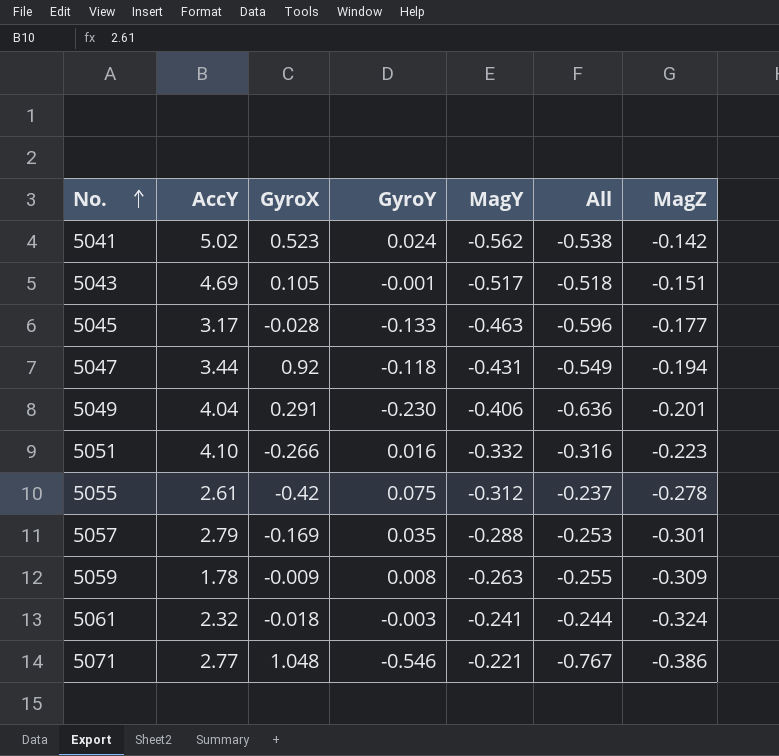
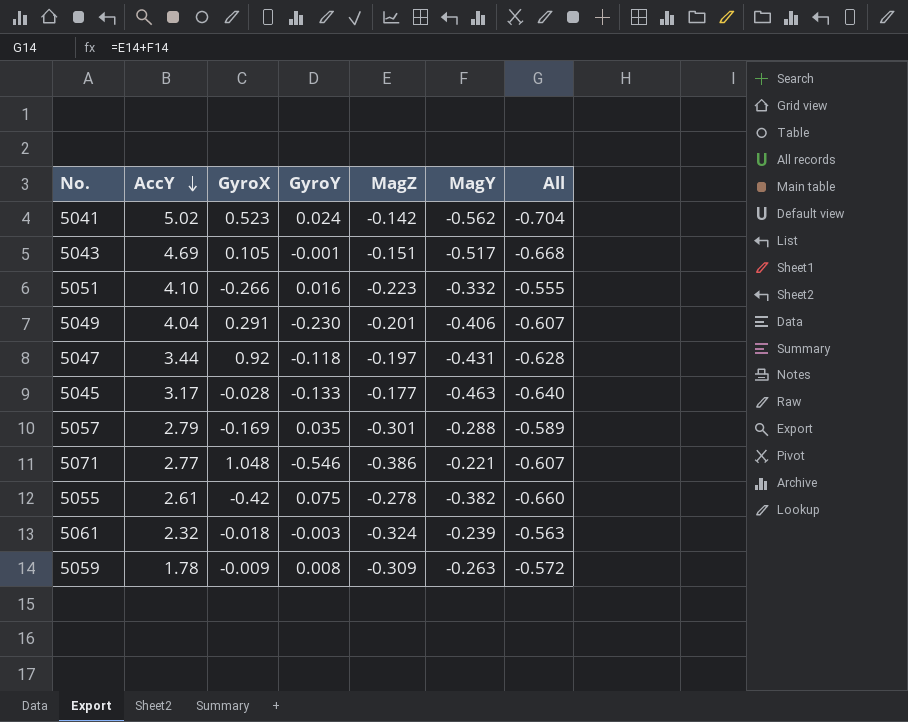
row order: No. ascending -> AccY descending
column MagZ | position: 7 -> 5
column All | formula: [GyroY] + [MagY] -> [MagZ] + [MagY]
5047 | MagZ: -0.194 -> -0.197
5055 | MagY: -0.312 -> -0.382
5061 | MagY: -0.241 -> -0.239

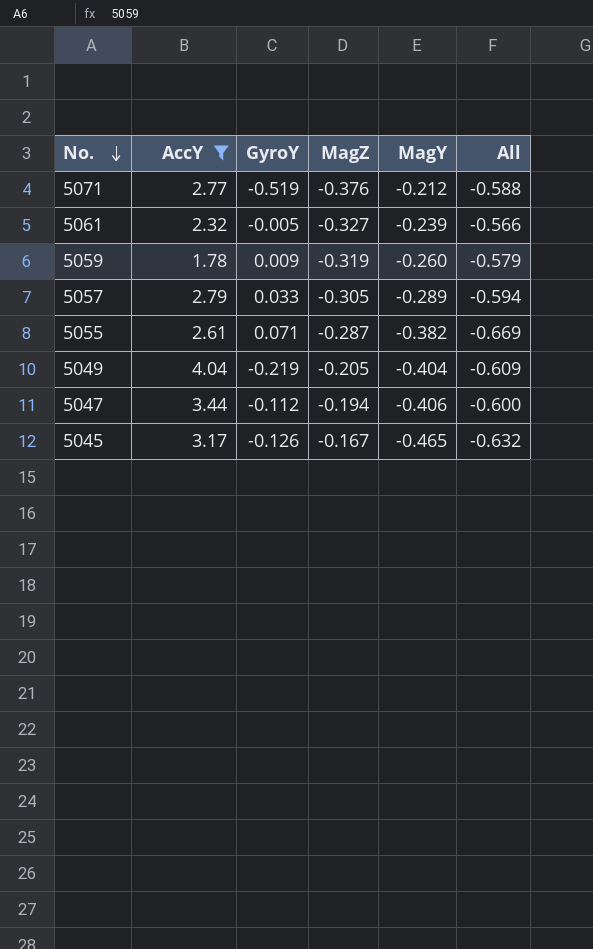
filter: none -> AccY <= 4.04
row order: AccY descending -> No. descending
column GyroX | position: 3 -> none
5071 | GyroY: -0.546 -> -0.519
5071 | MagZ: -0.386 -> -0.376
5071 | MagY: -0.221 -> -0.212
5071 | All: -0.607 -> -0.588
5061 | GyroY: -0.003 -> -0.005
5061 | MagZ: -0.324 -> -0.327
5061 | All: -0.563 -> -0.566
5059 | GyroY: 0.008 -> 0.009
5059 | MagZ: -0.309 -> -0.319
5059 | MagY: -0.263 -> -0.260
5059 | All: -0.572 -> -0.579
5057 | GyroY: 0.035 -> 0.033
5057 | MagZ: -0.301 -> -0.305
5057 | MagY: -0.288 -> -0.289
5057 | All: -0.589 -> -0.594
5055 | GyroY: 0.075 -> 0.071
5055 | MagZ: -0.278 -> -0.287
5055 | All: -0.660 -> -0.669
5049 | GyroY: -0.230 -> -0.219
5049 | MagZ: -0.201 -> -0.205
5049 | MagY: -0.406 -> -0.404
5049 | All: -0.607 -> -0.609
5047 | GyroY: -0.118 -> -0.112
5047 | MagZ: -0.197 -> -0.194
5047 | MagY: -0.431 -> -0.406
5047 | All: -0.628 -> -0.600
5045 | GyroY: -0.133 -> -0.126
5045 | MagZ: -0.177 -> -0.167
5045 | MagY: -0.463 -> -0.465
5045 | All: -0.640 -> -0.632

